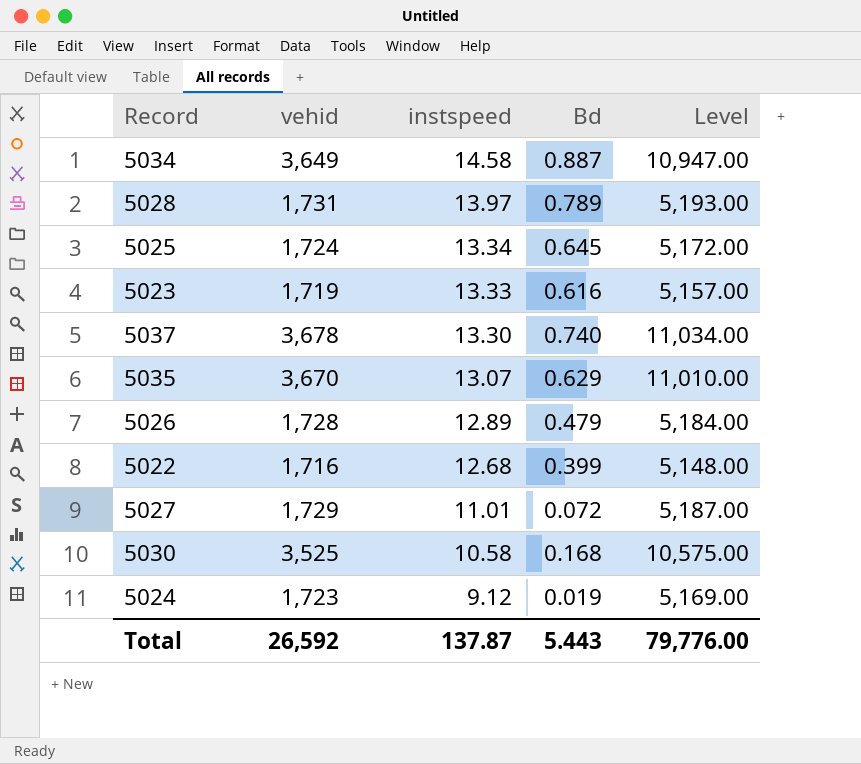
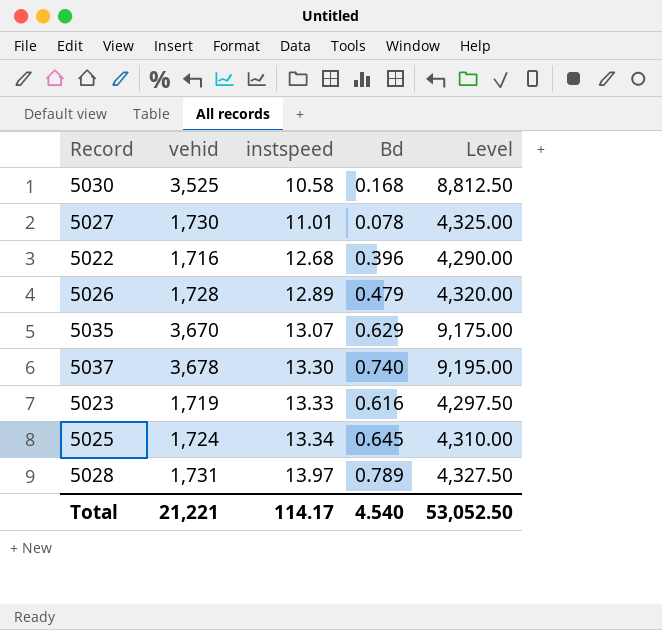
row order: instspeed descending -> instspeed ascending
column Level | formula: [vehid] * 3 -> [vehid] * 2.5
row 5034: 3,649 | 14.58 | 0.887 | 10,947.00 -> none
row 5024: 1,723 | 9.12 | 0.019 | 5,169.00 -> none
5027 | vehid: 1,729 -> 1,730
5027 | Bd: 0.072 -> 0.078
5022 | Bd: 0.399 -> 0.396
Total | vehid: 26,592 -> 21,221
Total | instspeed: 137.87 -> 114.17
Total | Bd: 5.443 -> 4.540
Total | Level: 79,776.00 -> 53,052.50

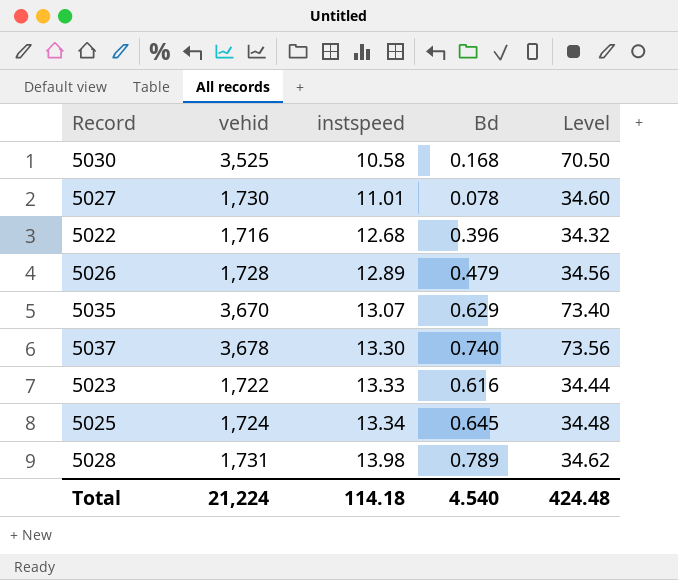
column Level | formula: [vehid] * 2.5 -> [vehid] * 0.02
5023 | vehid: 1,719 -> 1,722
5028 | instspeed: 13.97 -> 13.98
Total | vehid: 21,221 -> 21,224
Total | instspeed: 114.17 -> 114.18
Total | Level: 53,052.50 -> 424.48

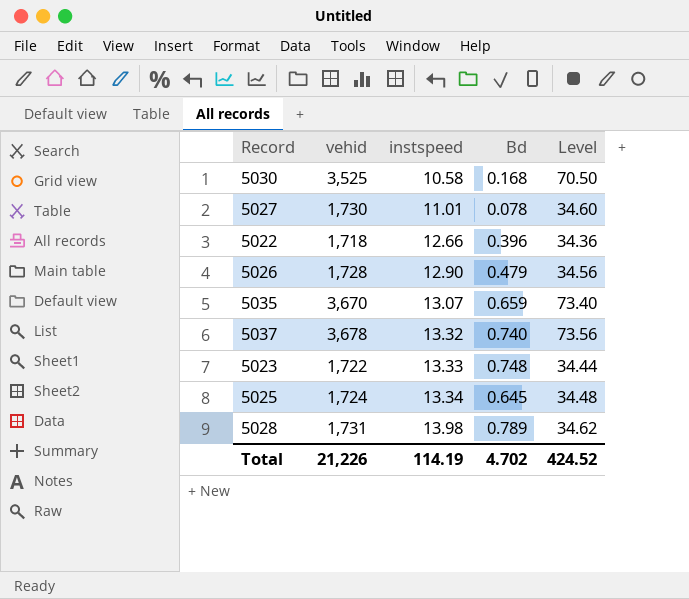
5022 | vehid: 1,716 -> 1,718
5022 | instspeed: 12.68 -> 12.66
5022 | Level: 34.32 -> 34.36
5026 | instspeed: 12.89 -> 12.90
5035 | Bd: 0.629 -> 0.659
5037 | instspeed: 13.30 -> 13.32
5023 | Bd: 0.616 -> 0.748
Total | vehid: 21,224 -> 21,226
Total | instspeed: 114.18 -> 114.19
Total | Bd: 4.540 -> 4.702
Total | Level: 424.48 -> 424.52

